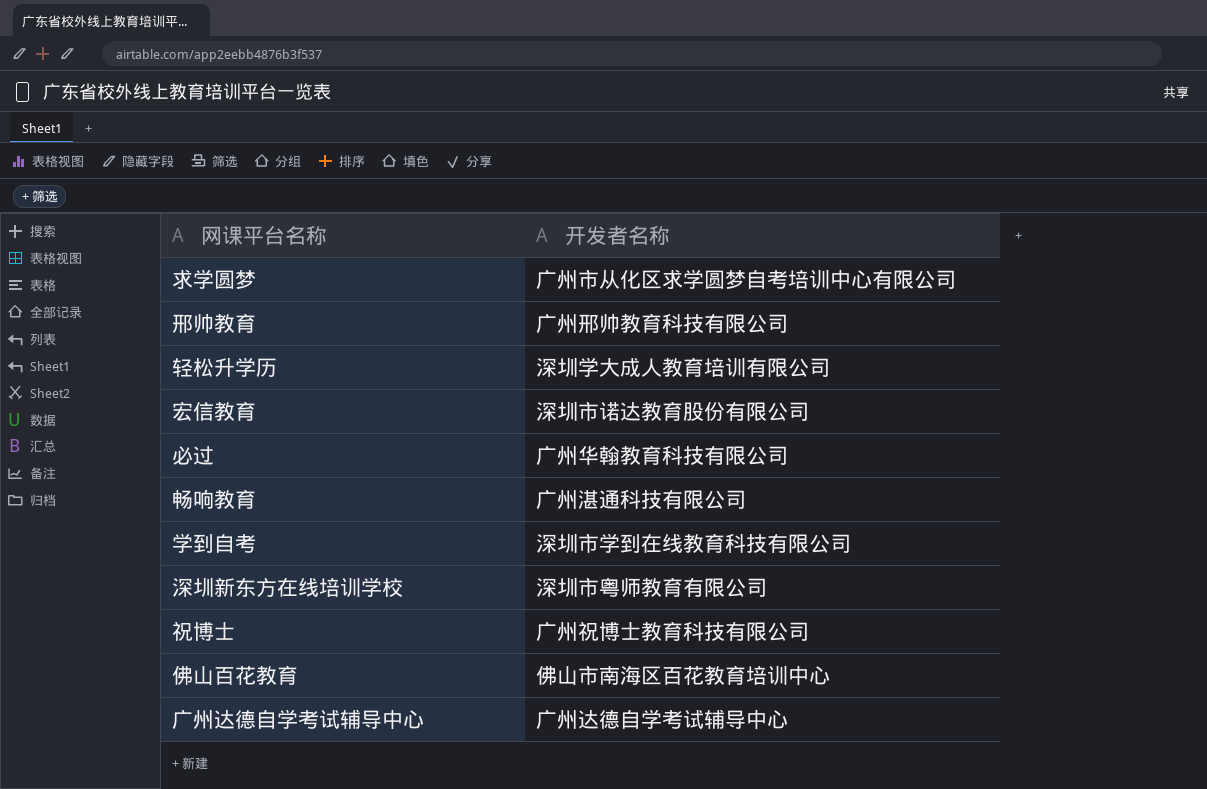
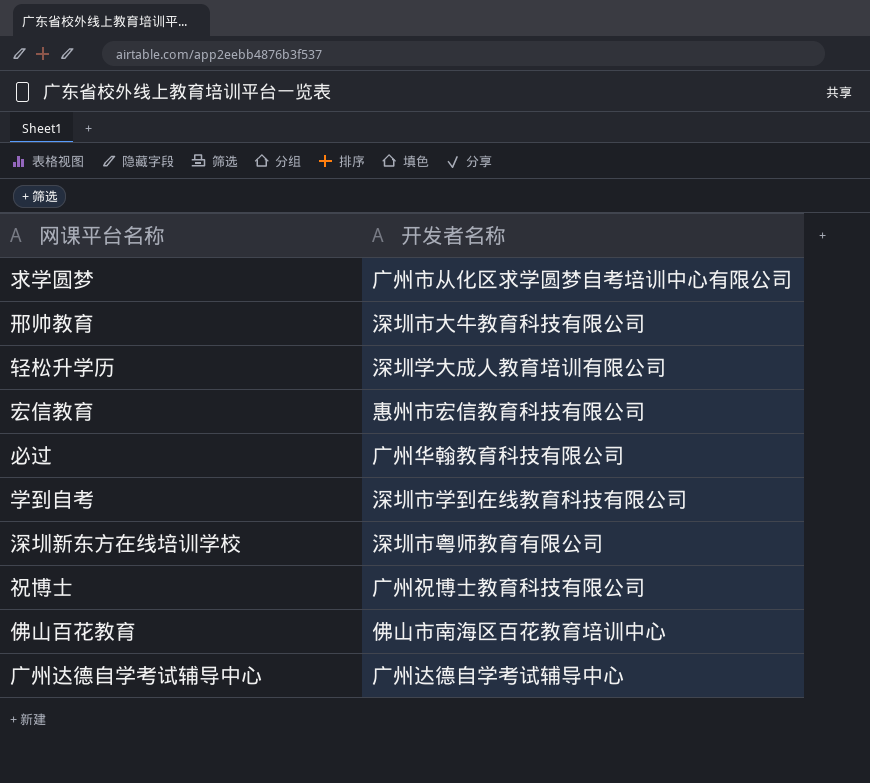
row 畅响教育: 广州湛通科技有限公司 -> none
邢帅教育 | 开发者名称: 广州邢帅教育科技有限公司 -> 深圳市大牛教育科技有限公司
宏信教育 | 开发者名称: 深圳市诺达教育股份有限公司 -> 惠州市宏信教育科技有限公司

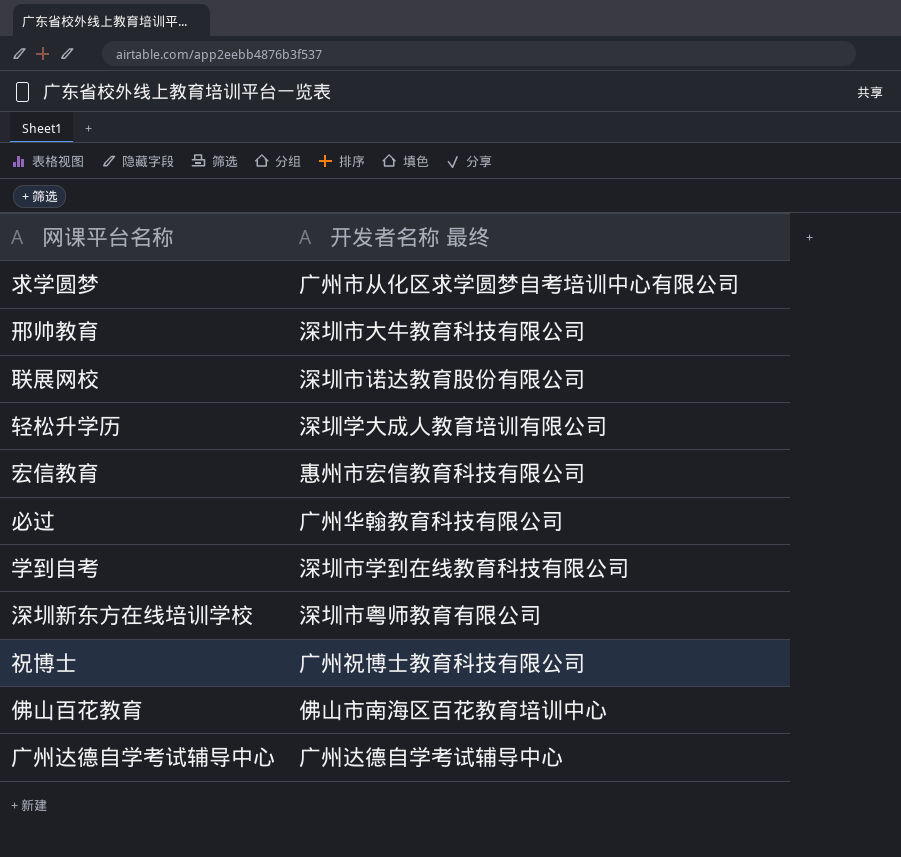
column name: 开发者名称 -> 开发者名称 最终
row 联展网校: none -> 深圳市诺达教育股份有限公司

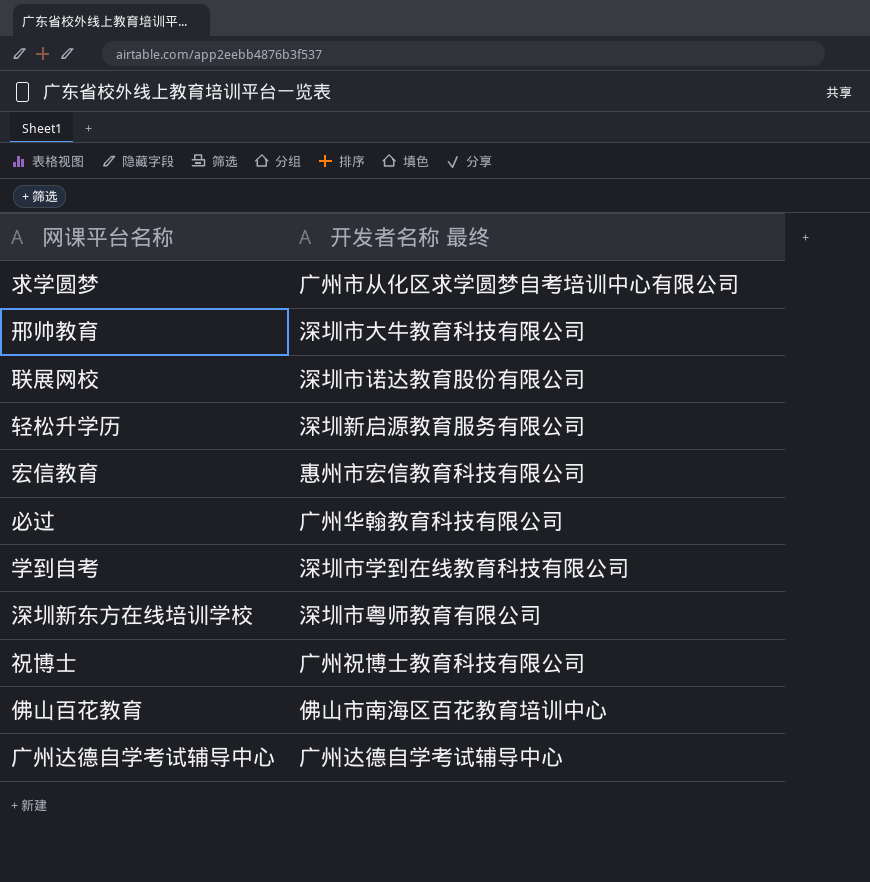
轻松升学历 | 开发者名称 最终: 深圳学大成人教育培训有限公司 -> 深圳新启源教育服务有限公司

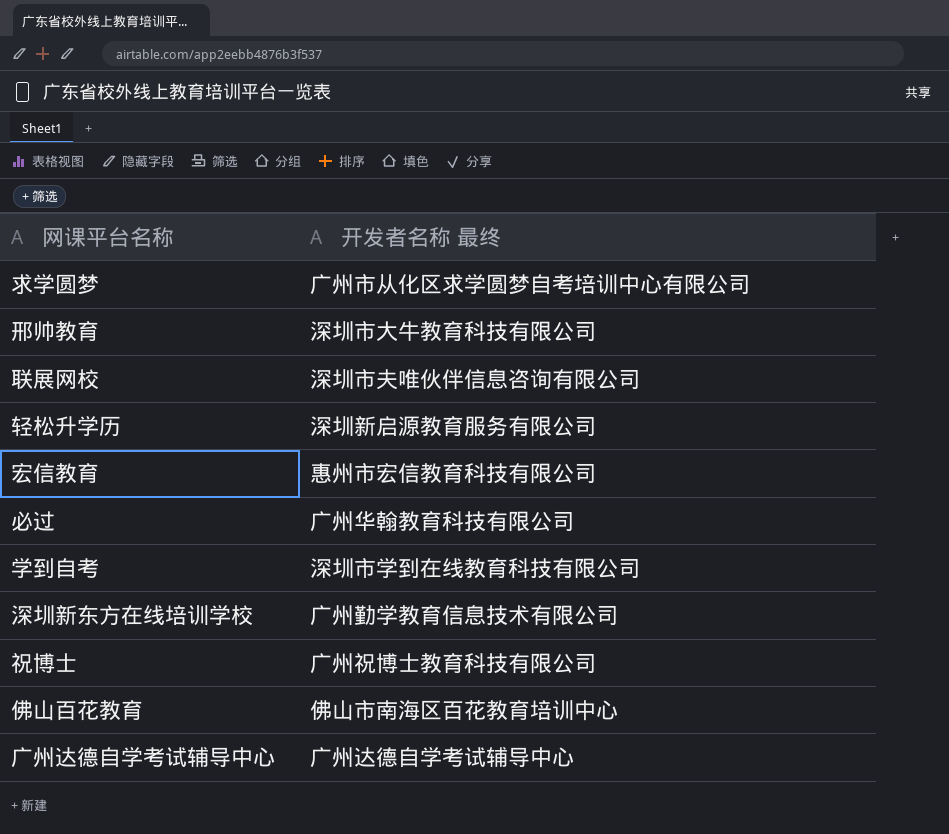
联展网校 | 开发者名称 最终: 深圳市诺达教育股份有限公司 -> 深圳市夫唯伙伴信息咨询有限公司
深圳新东方在线培训学校 | 开发者名称 最终: 深圳市粤师教育有限公司 -> 广州勤学教育信息技术有限公司

